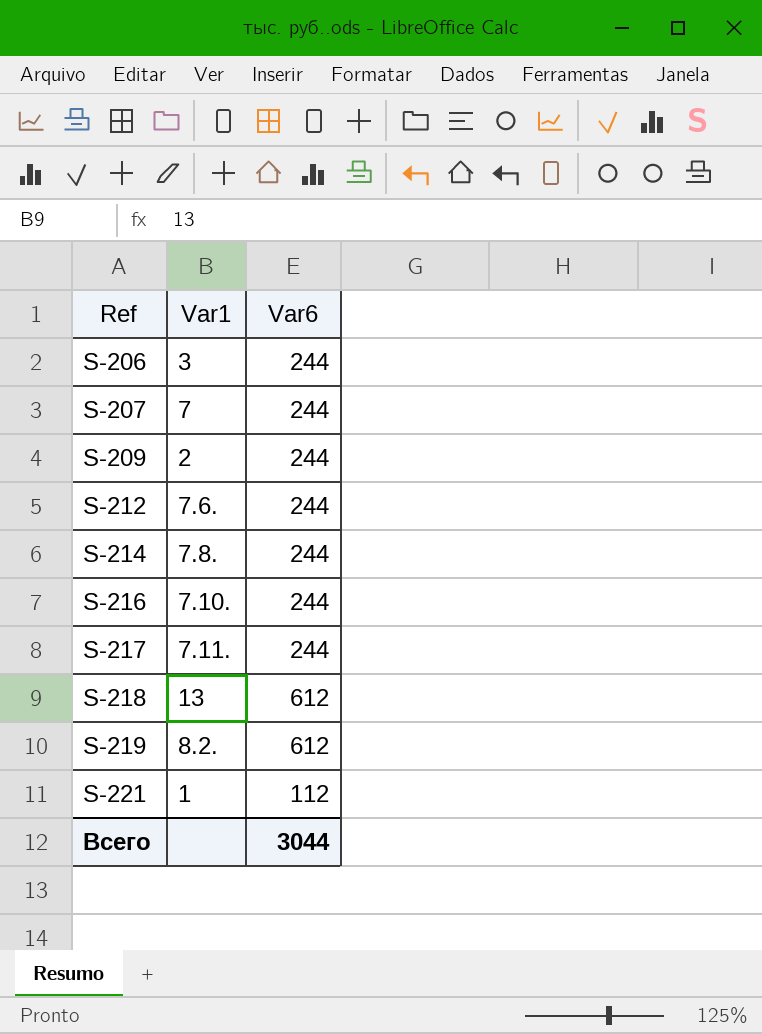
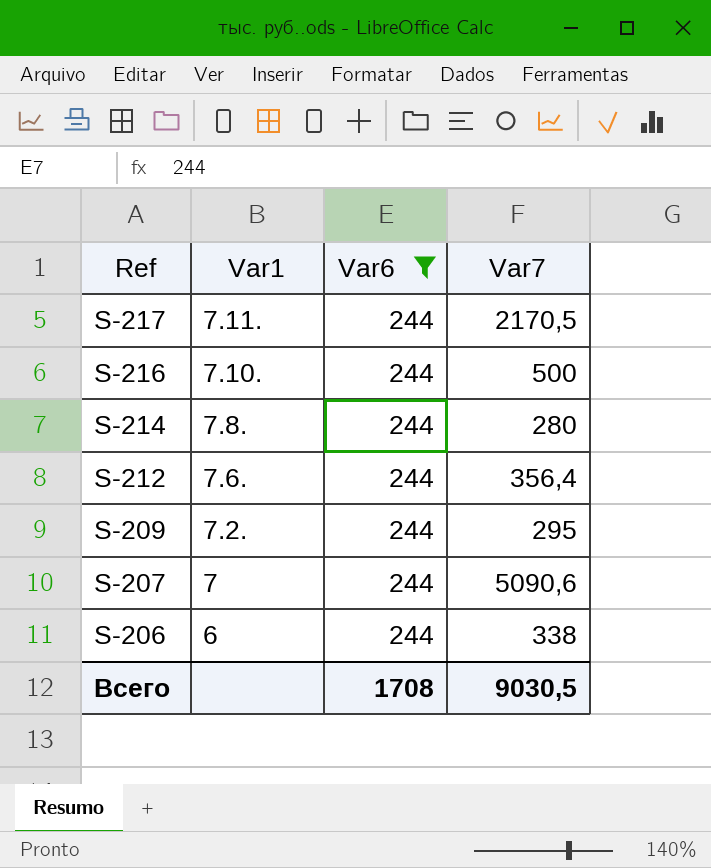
filter: none -> Var6 = 244
row order: Ref ascending -> Ref descending
column Var7 | position: none -> 4
S-209 | Var1: 2 -> 7.2.
S-206 | Var1: 3 -> 6
Всего | Var6: 3044 -> 1708

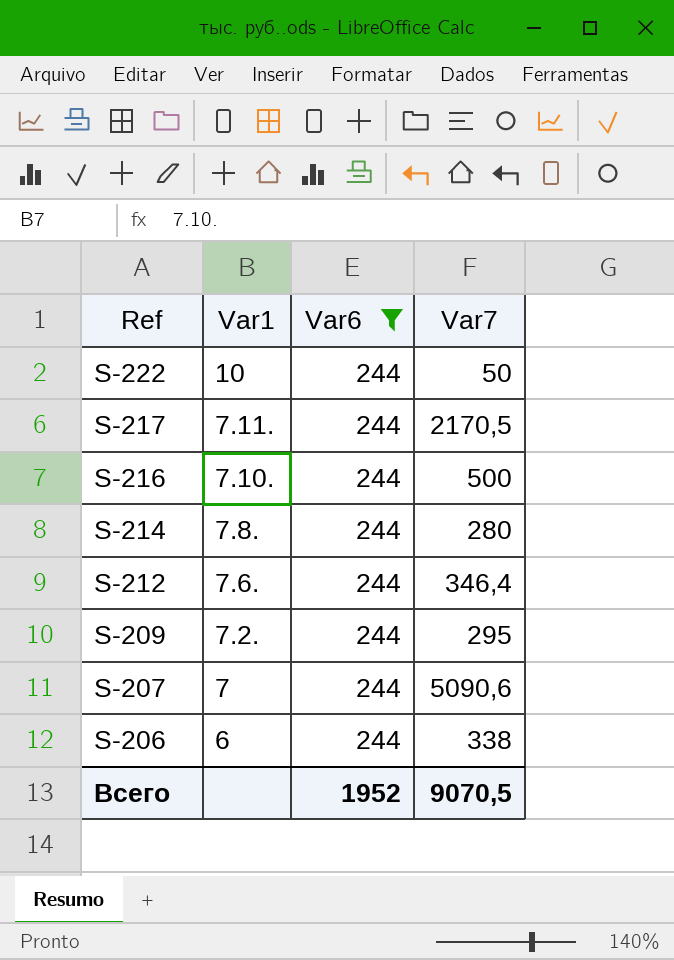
row S-222: none -> 10 | 244 | 50
S-212 | Var7: 356,4 -> 346,4
Всего | Var6: 1708 -> 1952
Всего | Var7: 9030,5 -> 9070,5

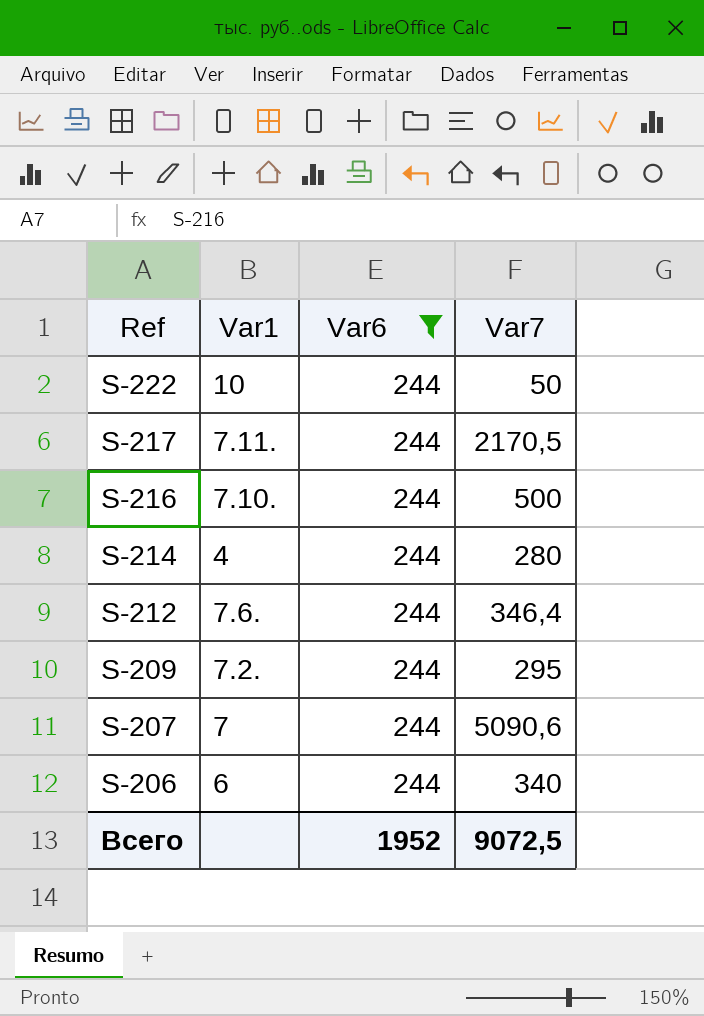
S-214 | Var1: 7.8. -> 4
S-206 | Var7: 338 -> 340
Всего | Var7: 9070,5 -> 9072,5

